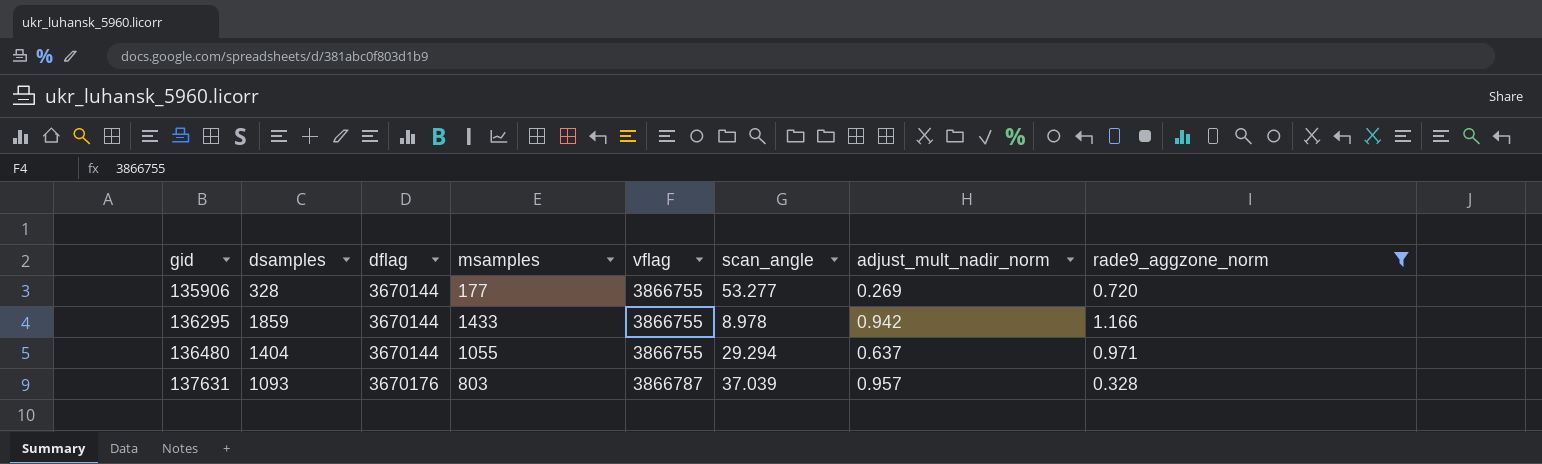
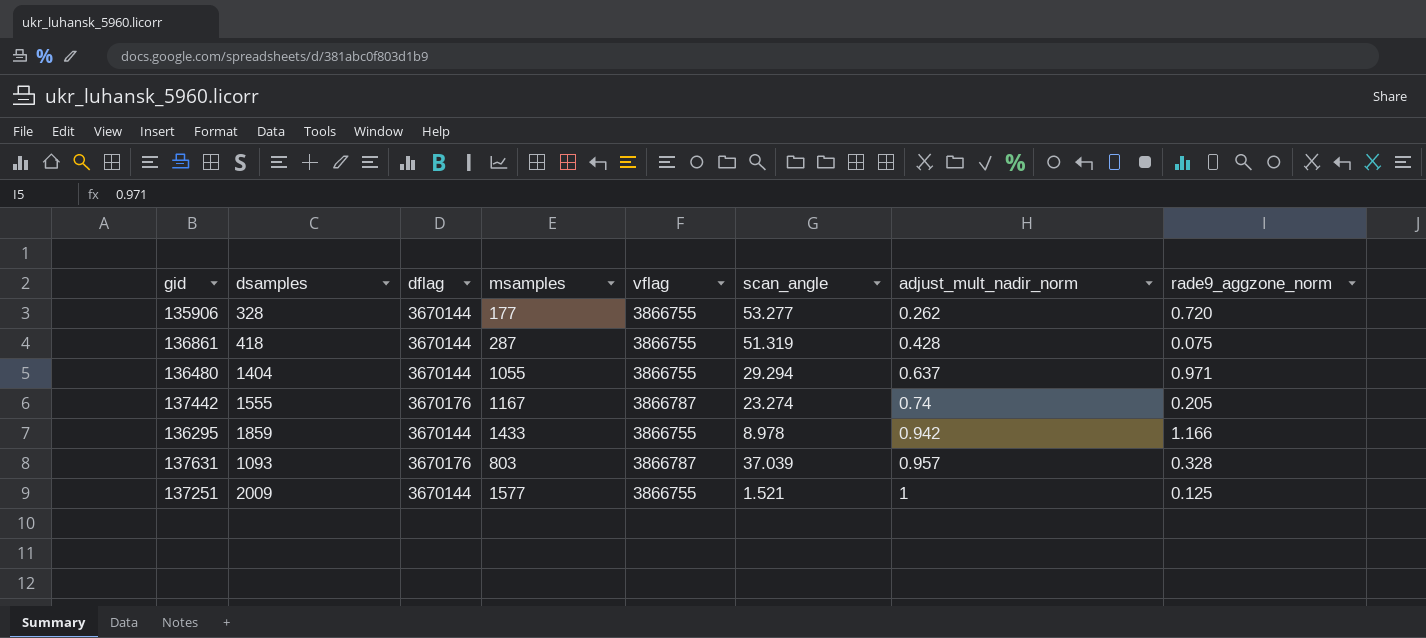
filter: rade9_aggzone_norm >= 0.328 -> none
row order: gid ascending -> adjust_mult_nadir_norm ascending
135906 | adjust_mult_nadir_norm: 0.269 -> 0.262

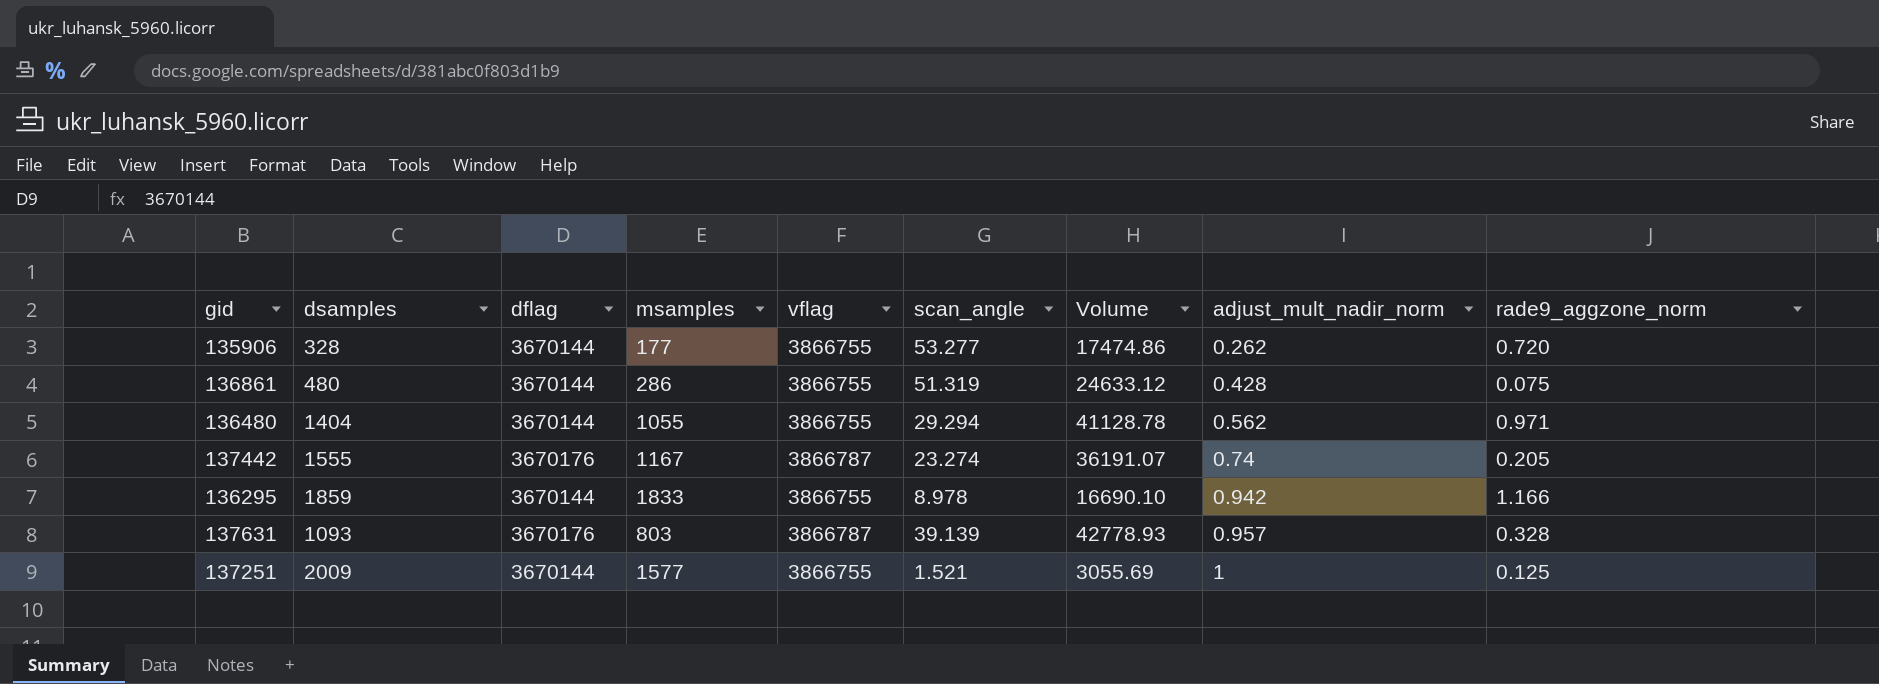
column Volume | formula: none -> [dsamples] * [scan_angle]
136861 | dsamples: 418 -> 480
136861 | msamples: 287 -> 286
136480 | adjust_mult_nadir_norm: 0.637 -> 0.562
136295 | msamples: 1433 -> 1833
137631 | scan_angle: 37.039 -> 39.139

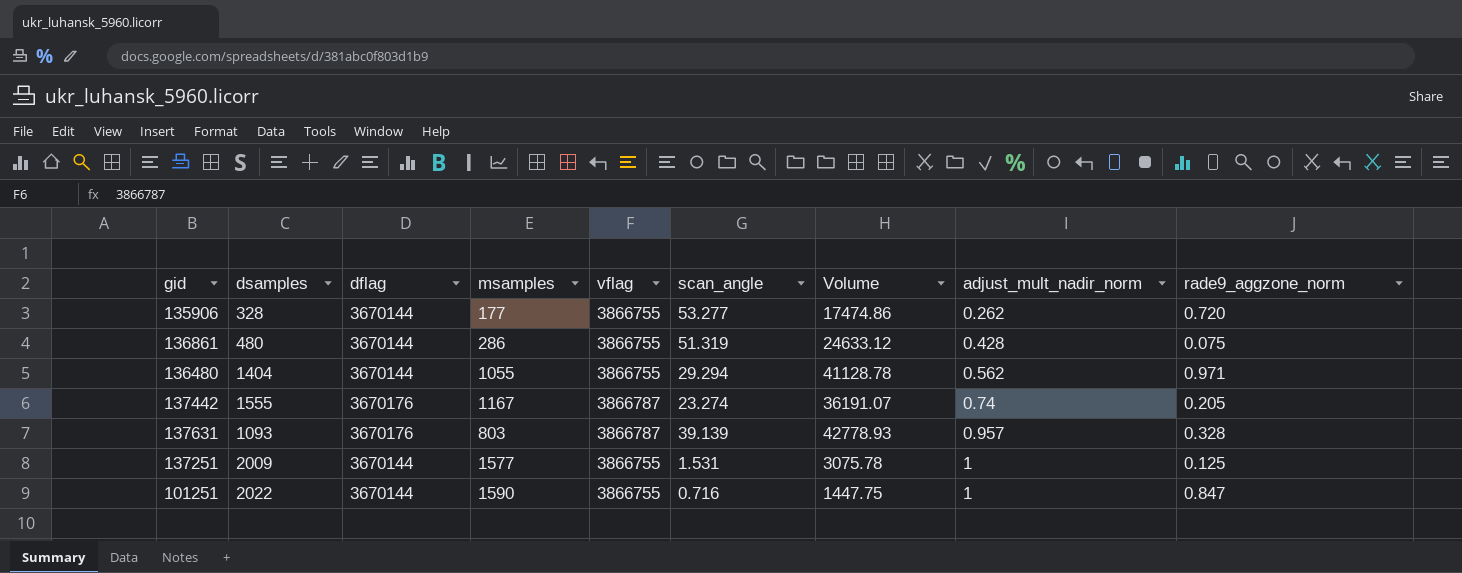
row 136295: 1859 | 3670144 | 1833 | 3866755 | 8.978 | 16690.10 | 0.942 | 1.166 -> none
137251 | scan_angle: 1.521 -> 1.531
137251 | Volume: 3055.69 -> 3075.78
row 101251: none -> 2022 | 3670144 | 1590 | 3866755 | 0.716 | 1447.75 | 1 | 0.847

